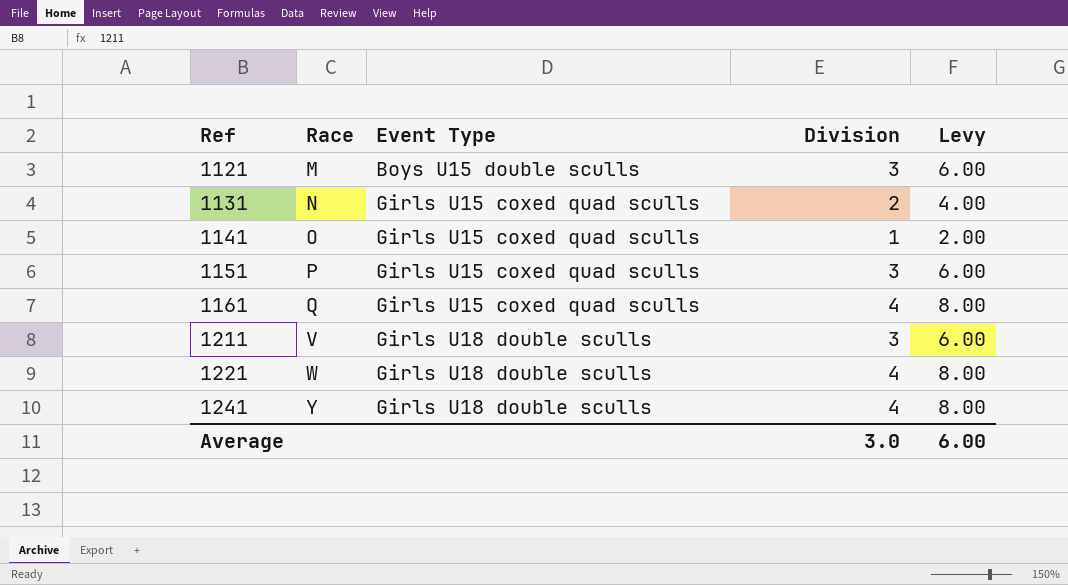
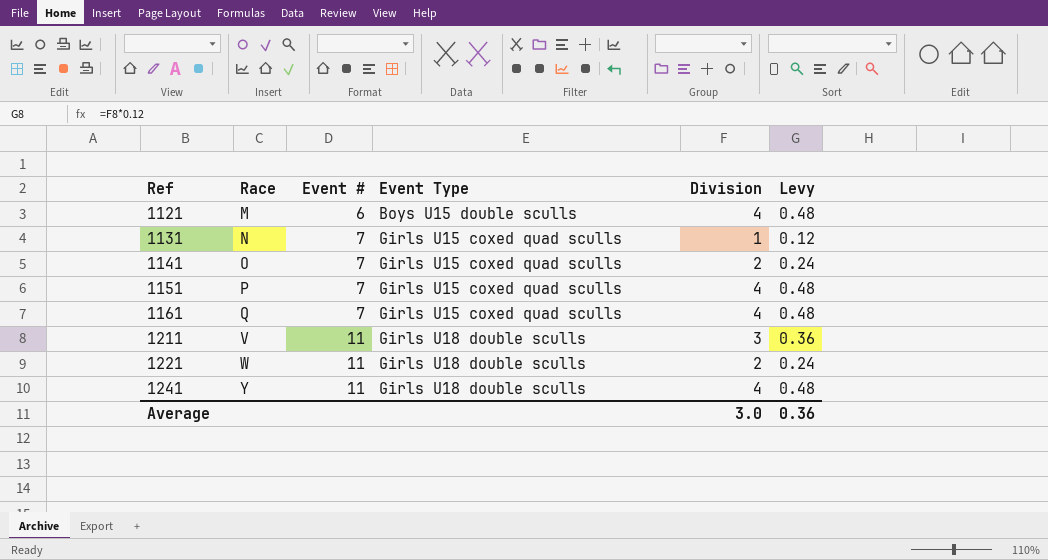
column Event # | position: none -> 3
column Levy | formula: [Division] * 2 -> [Division] * 0.12
1121 | Division: 3 -> 4
1131 | Division: 2 -> 1
1141 | Division: 1 -> 2
1151 | Division: 3 -> 4
1221 | Division: 4 -> 2
Average | Levy: 6.00 -> 0.36

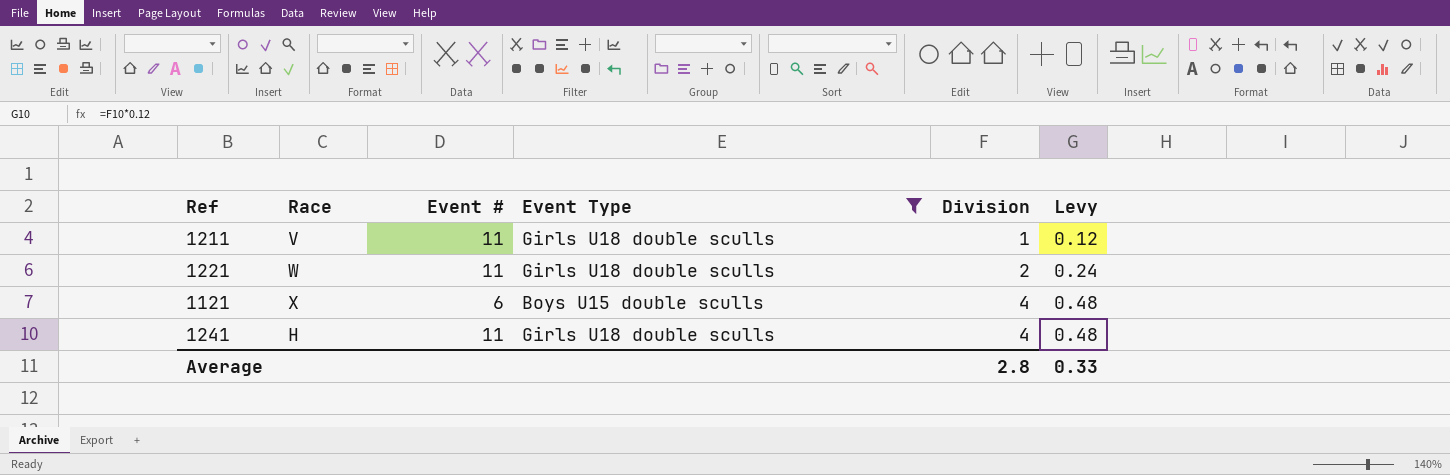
filter: none -> Event Type != Girls U15 coxed quad sculls
row order: Ref ascending -> Division ascending
1211 | Division: 3 -> 1
1211 | Levy: 0.36 -> 0.12
1121 | Race: M -> X
1241 | Race: Y -> H
Average | Division: 3.0 -> 2.8
Average | Levy: 0.36 -> 0.33

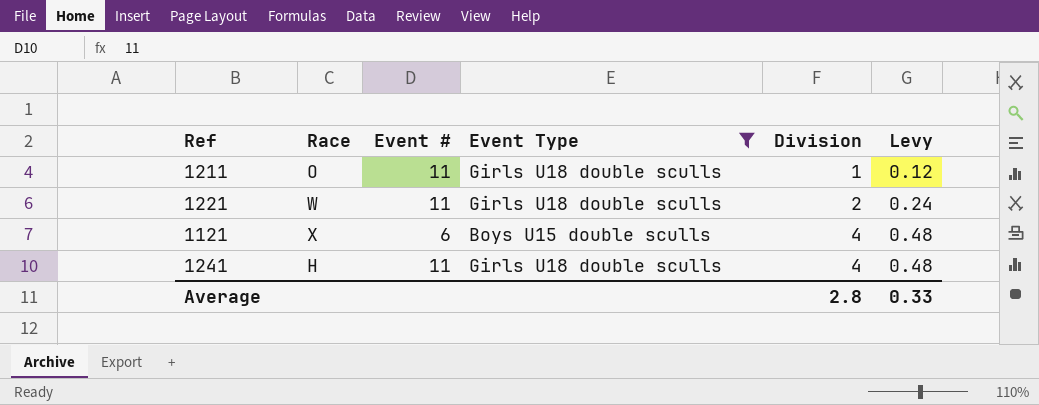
1211 | Race: V -> O

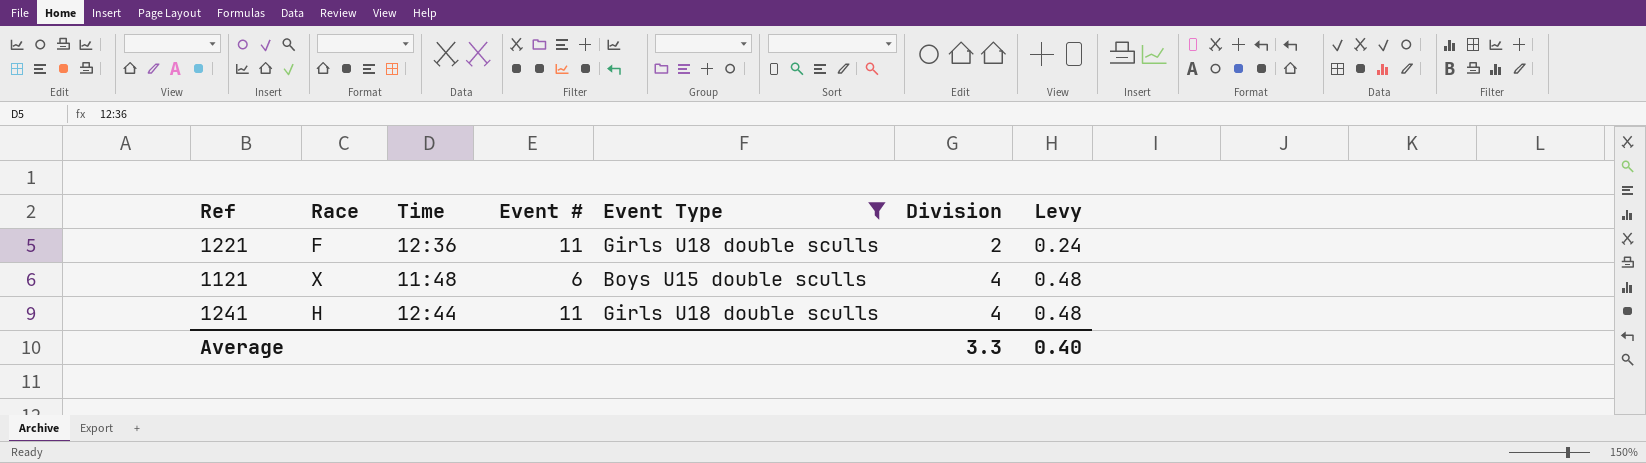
column Time | position: none -> 3
row 1211: O | 11 | Girls U18 double sculls | 1 | 0.12 -> none
1221 | Race: W -> F
Average | Division: 2.8 -> 3.3
Average | Levy: 0.33 -> 0.40

